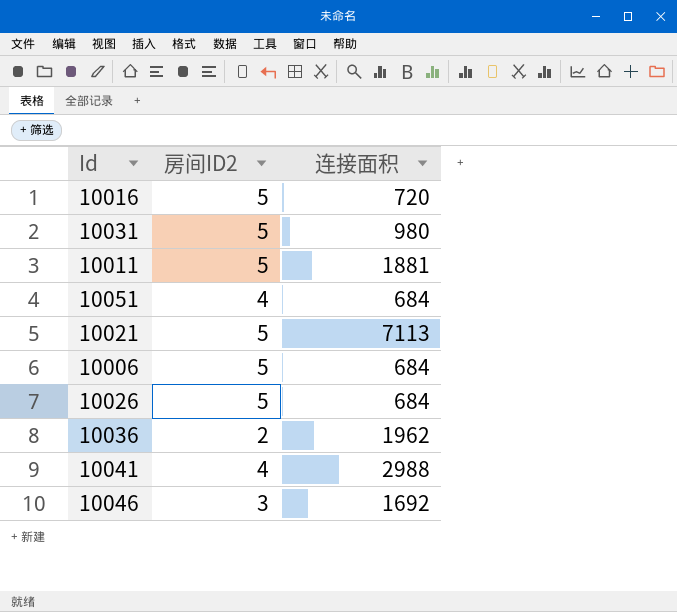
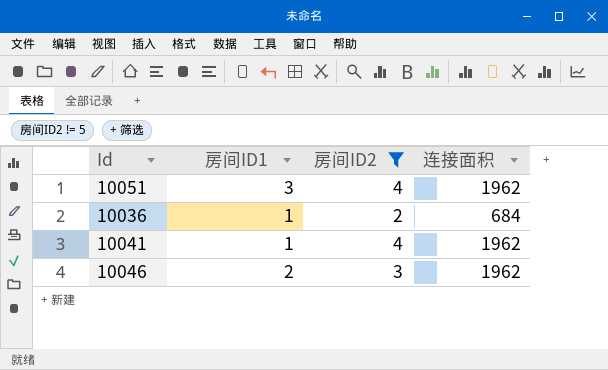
filter: none -> 房间ID2 != 5
column 房间ID1 | position: none -> 2
10051 | 连接面积: 684 -> 1962
10036 | 连接面积: 1962 -> 684
10041 | 连接面积: 2988 -> 1962
10046 | 连接面积: 1692 -> 1962

